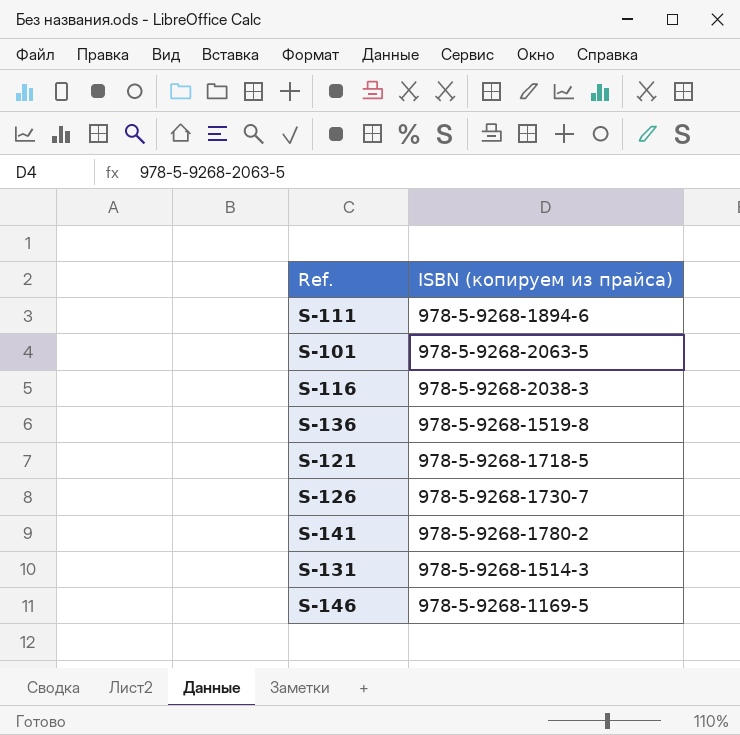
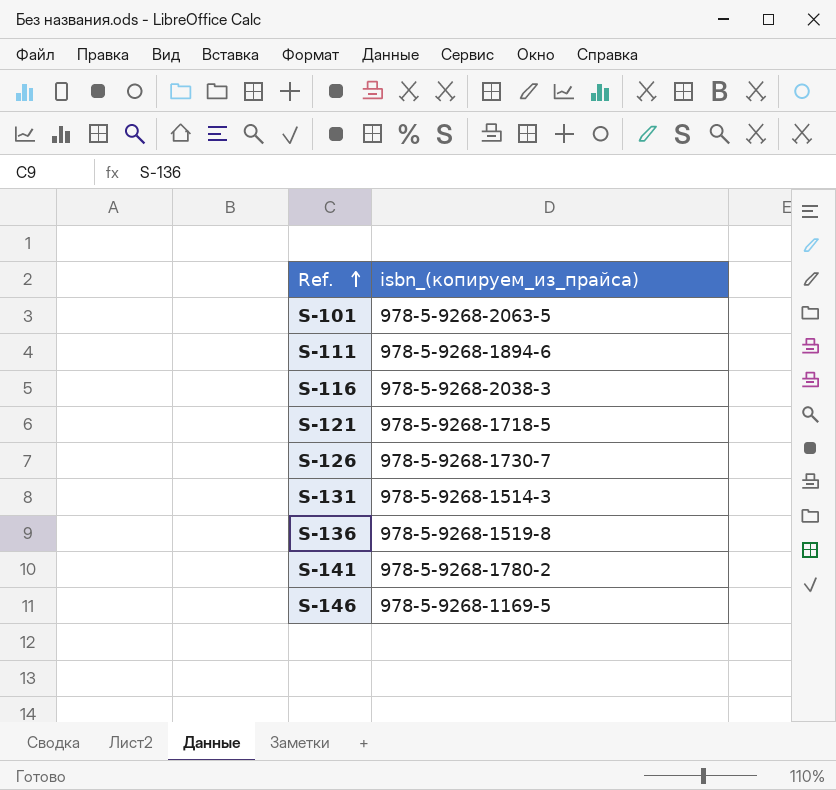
row order: none -> Ref. ascending
column name: ISBN (копируем из прайса) -> isbn_(копируем_из_прайса)

